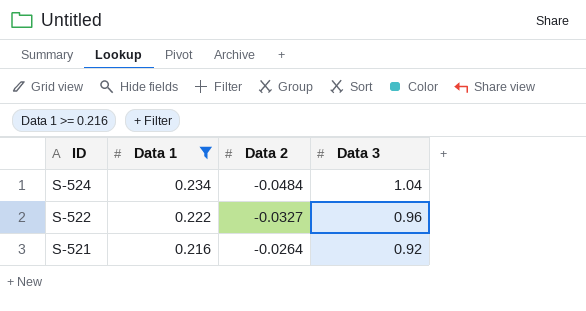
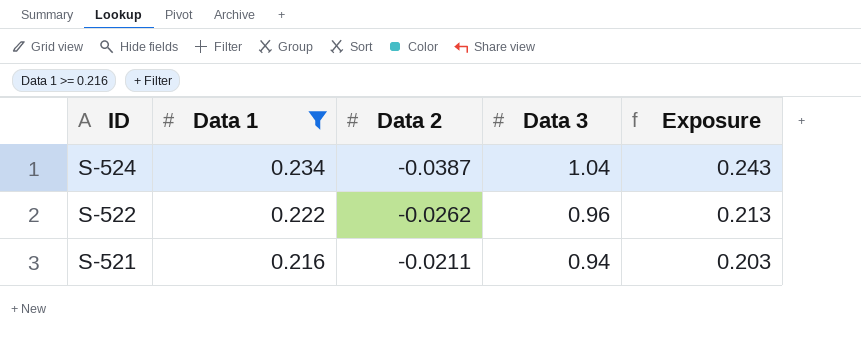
column Exposure | formula: none -> [Data 1] * [Data 3]
S-524 | Data 2: -0.0484 -> -0.0387
S-522 | Data 2: -0.0327 -> -0.0262
S-521 | Data 2: -0.0264 -> -0.0211
S-521 | Data 3: 0.92 -> 0.94

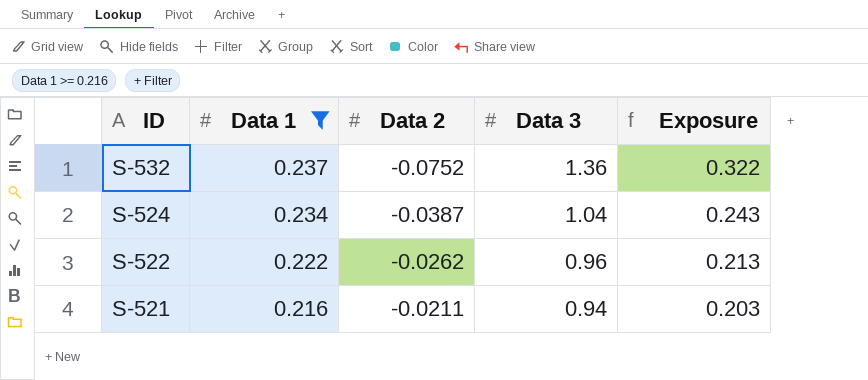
row S-532: none -> 0.237 | -0.0752 | 1.36 | 0.322

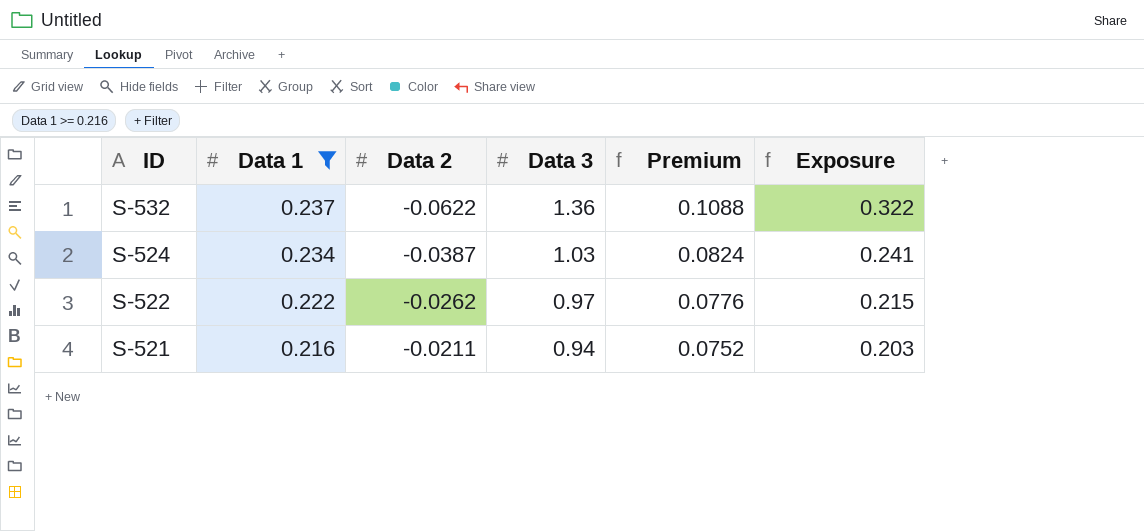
column Premium | formula: none -> [Data 3] * 0.08
S-532 | Data 2: -0.0752 -> -0.0622
S-524 | Data 3: 1.04 -> 1.03
S-524 | Exposure: 0.243 -> 0.241
S-522 | Data 3: 0.96 -> 0.97
S-522 | Exposure: 0.213 -> 0.215

